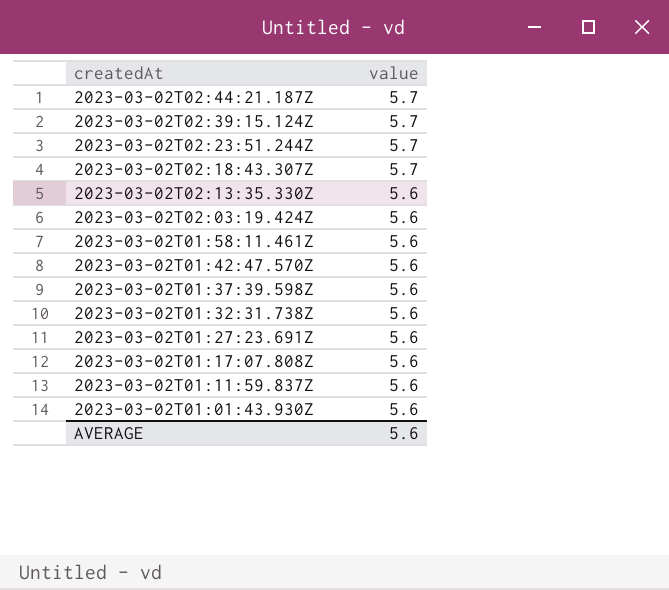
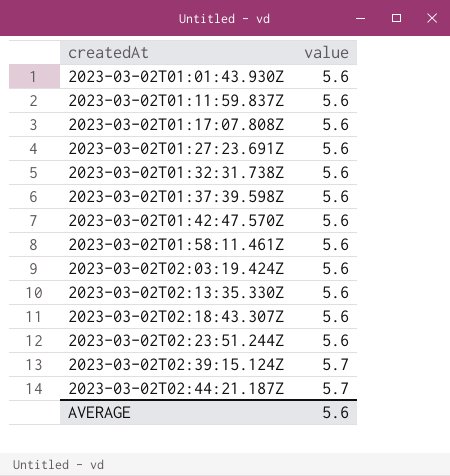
row order: createdAt descending -> createdAt ascending
2023-03-02T02:18:43.307Z | value: 5.7 -> 5.6
2023-03-02T02:23:51.244Z | value: 5.7 -> 5.6

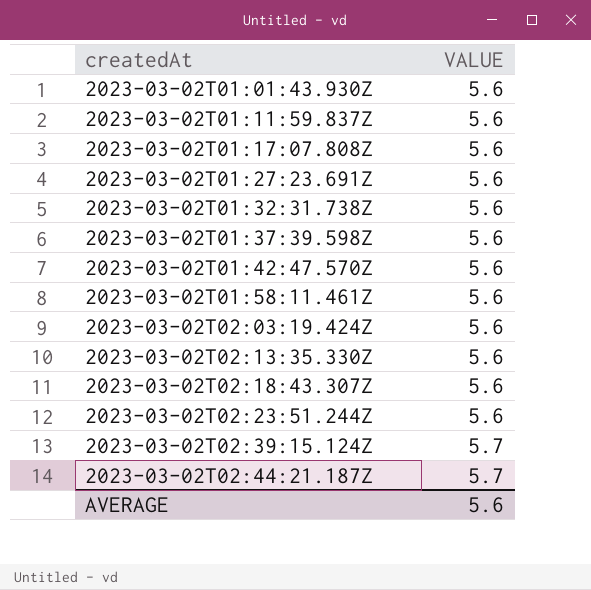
column name: value -> VALUE

